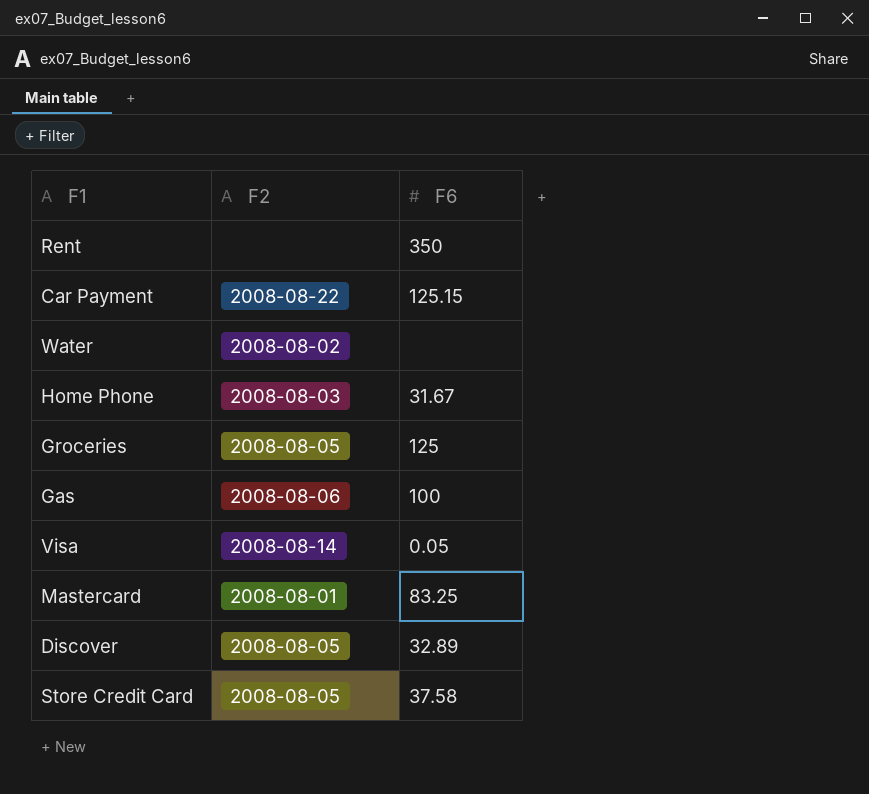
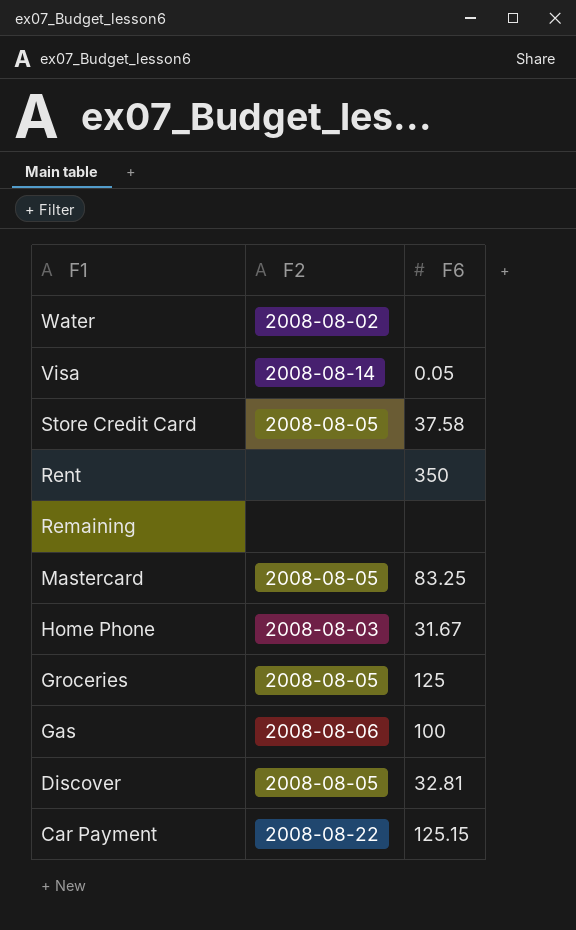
row order: none -> F1 descending
row Remaining: none -> none | none
Mastercard | F2: 2008-08-01 -> 2008-08-05
Discover | F6: 32.89 -> 32.81

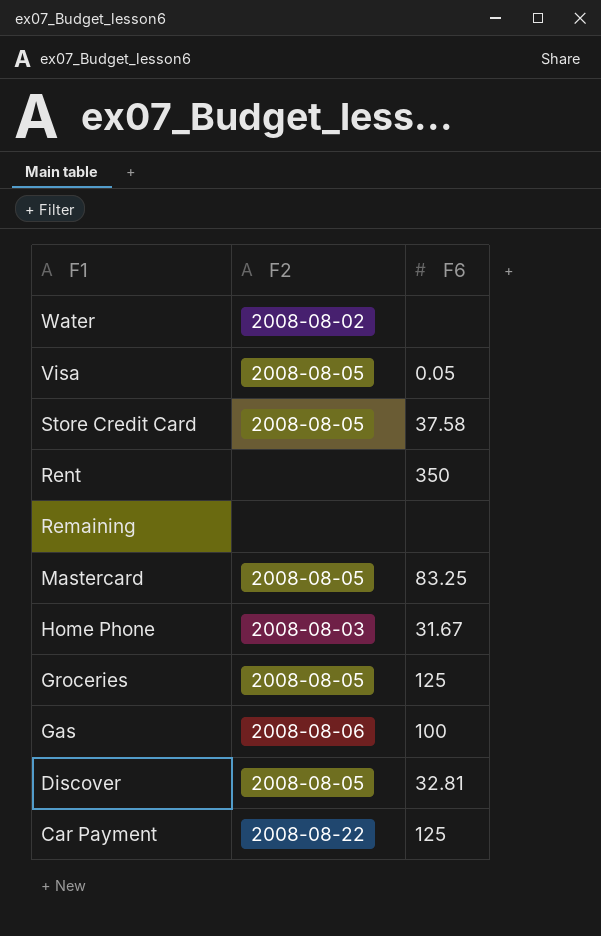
Visa | F2: 2008-08-14 -> 2008-08-05
Car Payment | F6: 125.15 -> 125

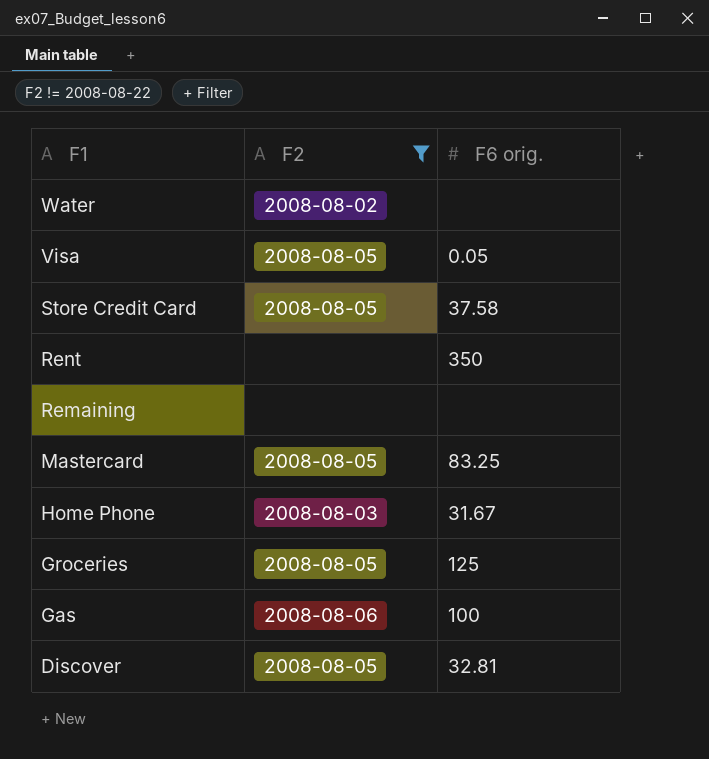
filter: none -> F2 != 2008-08-22
column name: F6 -> F6 orig.

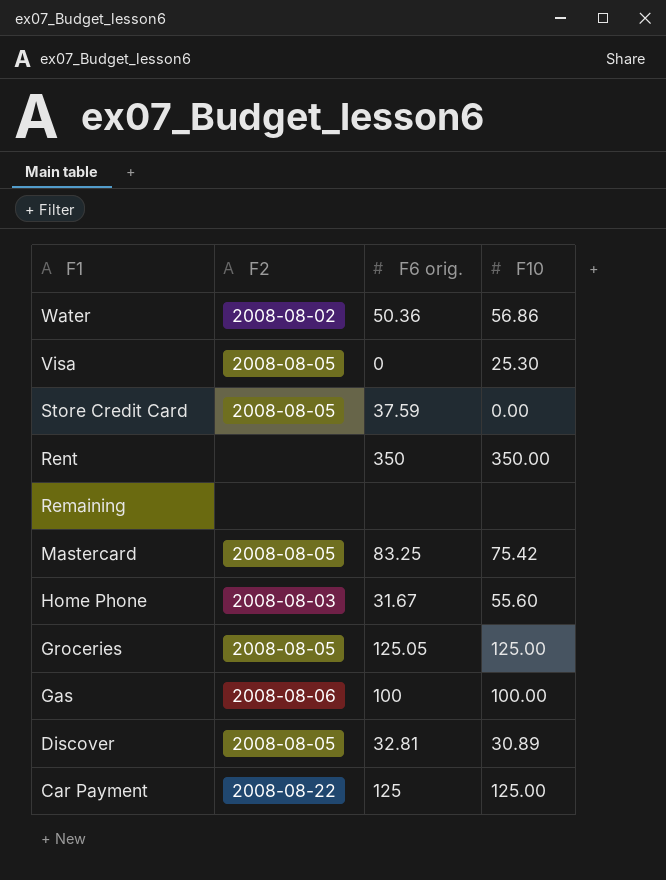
filter: F2 != 2008-08-22 -> none
column F10 | position: none -> 4
Water | F6 orig.: none -> 50.36
Visa | F6 orig.: 0.05 -> 0
Store Credit Card | F6 orig.: 37.58 -> 37.59
Groceries | F6 orig.: 125 -> 125.05

